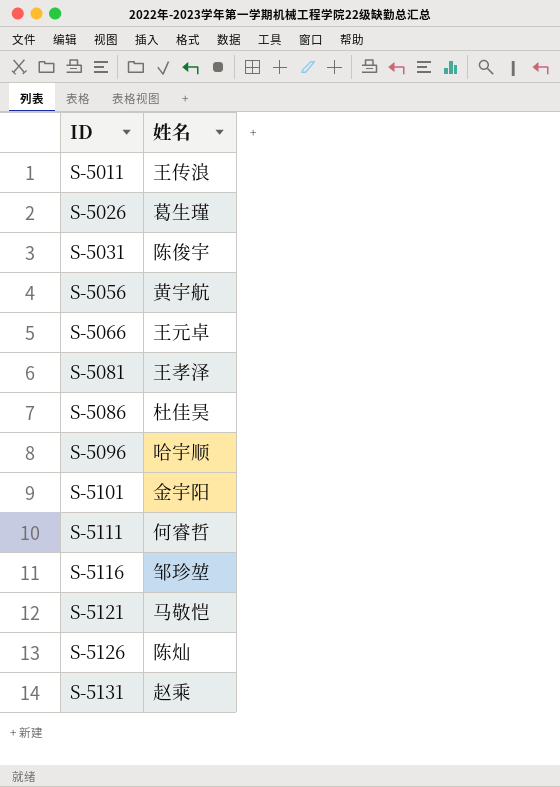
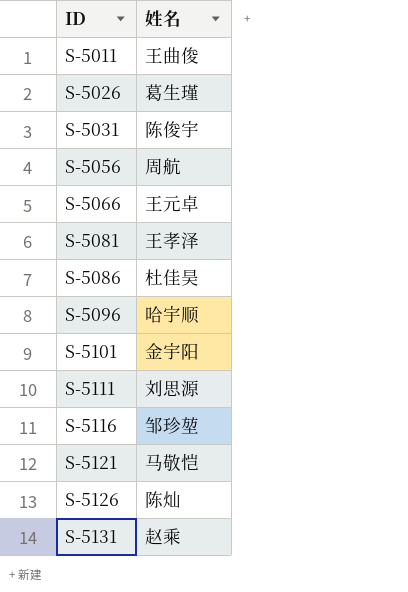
S-5011 | 姓名: 王传浪 -> 王曲俊
S-5056 | 姓名: 黄宇航 -> 周航
S-5111 | 姓名: 何睿哲 -> 刘思源

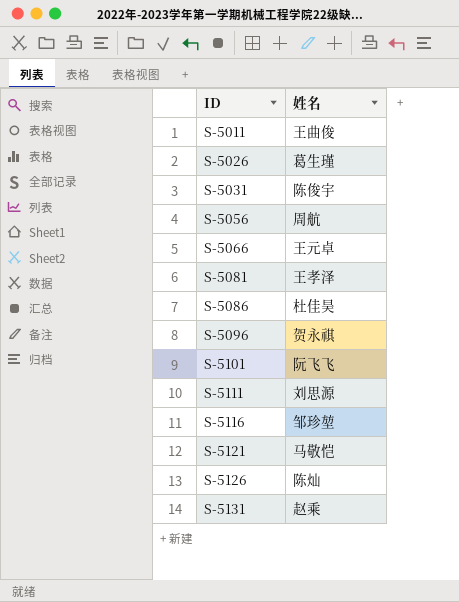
S-5096 | 姓名: 哈宇顺 -> 贺永祺
S-5101 | 姓名: 金宇阳 -> 阮飞飞

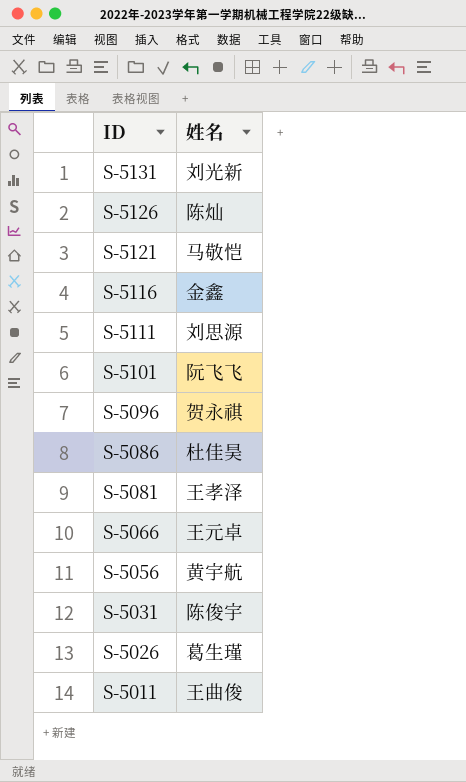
row order: ID ascending -> ID descending
S-5131 | 姓名: 赵乘 -> 刘光新
S-5116 | 姓名: 邹珍堃 -> 金鑫
S-5056 | 姓名: 周航 -> 黄宇航

